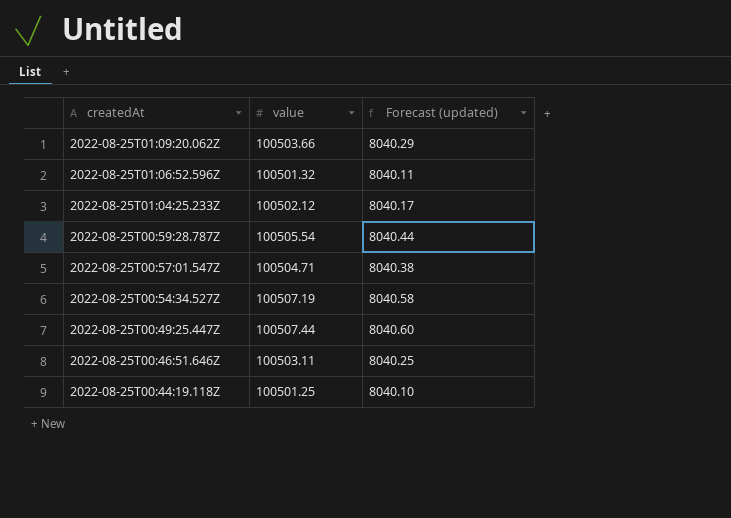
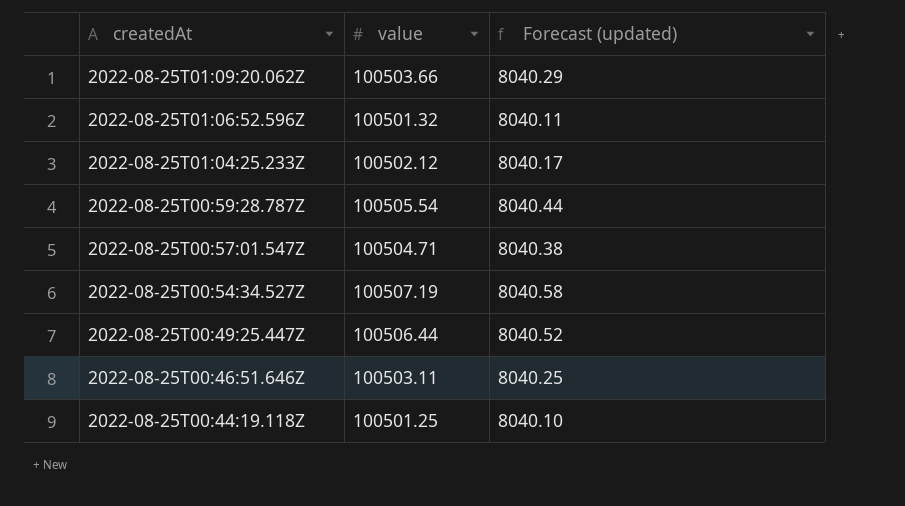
2022-08-25T00:49:25.447Z | value: 100507.44 -> 100506.44
2022-08-25T00:49:25.447Z | Forecast (updated): 8040.60 -> 8040.52

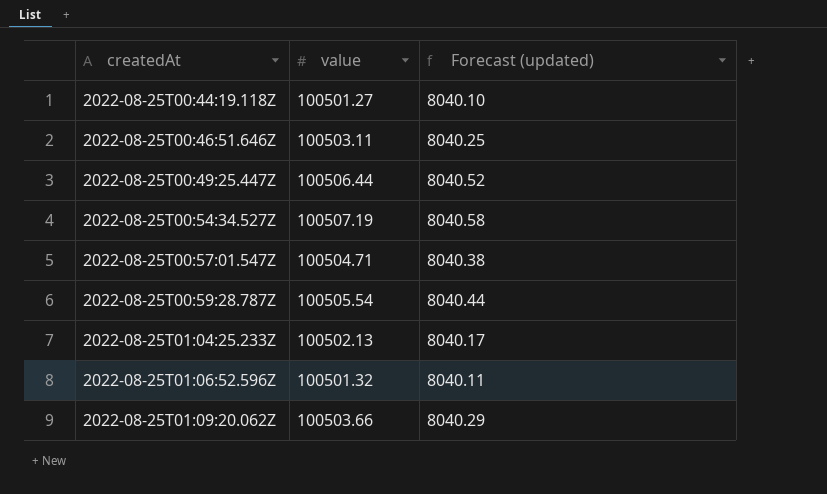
row order: createdAt descending -> createdAt ascending
2022-08-25T00:44:19.118Z | value: 100501.25 -> 100501.27
2022-08-25T01:04:25.233Z | value: 100502.12 -> 100502.13

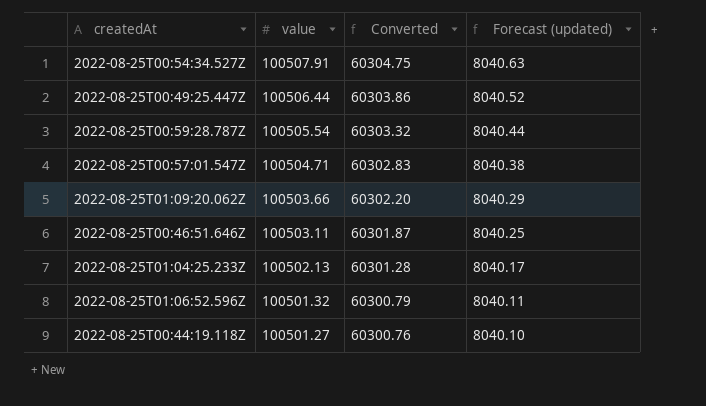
row order: createdAt ascending -> value descending
column Converted | formula: none -> [value] * 0.6
2022-08-25T00:54:34.527Z | value: 100507.19 -> 100507.91
2022-08-25T00:54:34.527Z | Forecast (updated): 8040.58 -> 8040.63

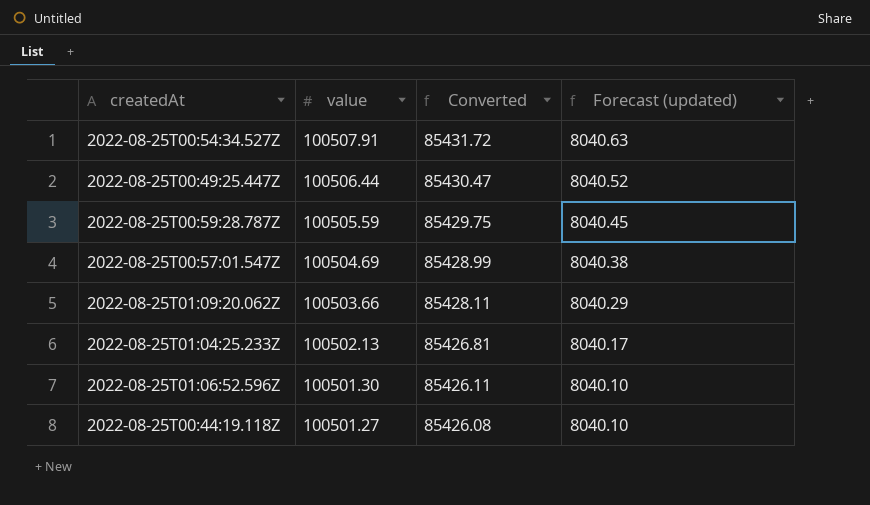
column Converted | formula: [value] * 0.6 -> [value] * 0.85
row 2022-08-25T00:46:51.646Z: 100503.11 | 60301.87 | 8040.25 -> none
2022-08-25T00:59:28.787Z | value: 100505.54 -> 100505.59
2022-08-25T00:59:28.787Z | Forecast (updated): 8040.44 -> 8040.45
2022-08-25T00:57:01.547Z | value: 100504.71 -> 100504.69
2022-08-25T01:06:52.596Z | value: 100501.32 -> 100501.30
2022-08-25T01:06:52.596Z | Forecast (updated): 8040.11 -> 8040.10

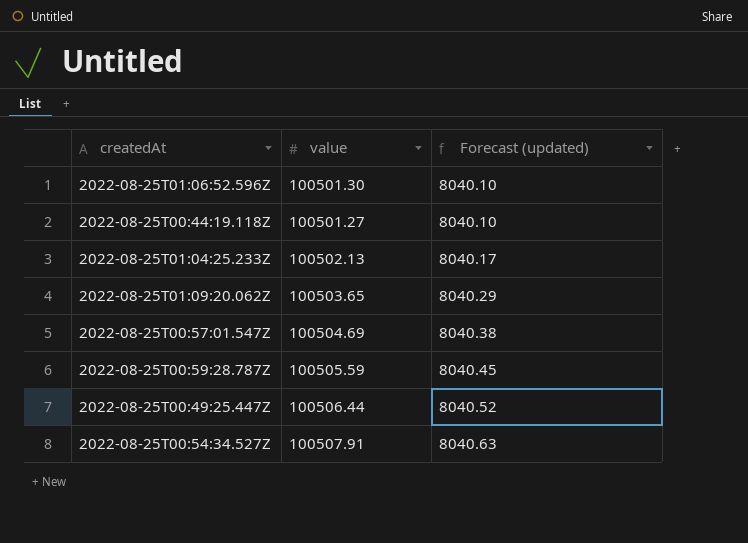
row order: value descending -> Forecast (updated) ascending
column Converted | formula: [value] * 0.85 -> none
2022-08-25T01:09:20.062Z | value: 100503.66 -> 100503.65

